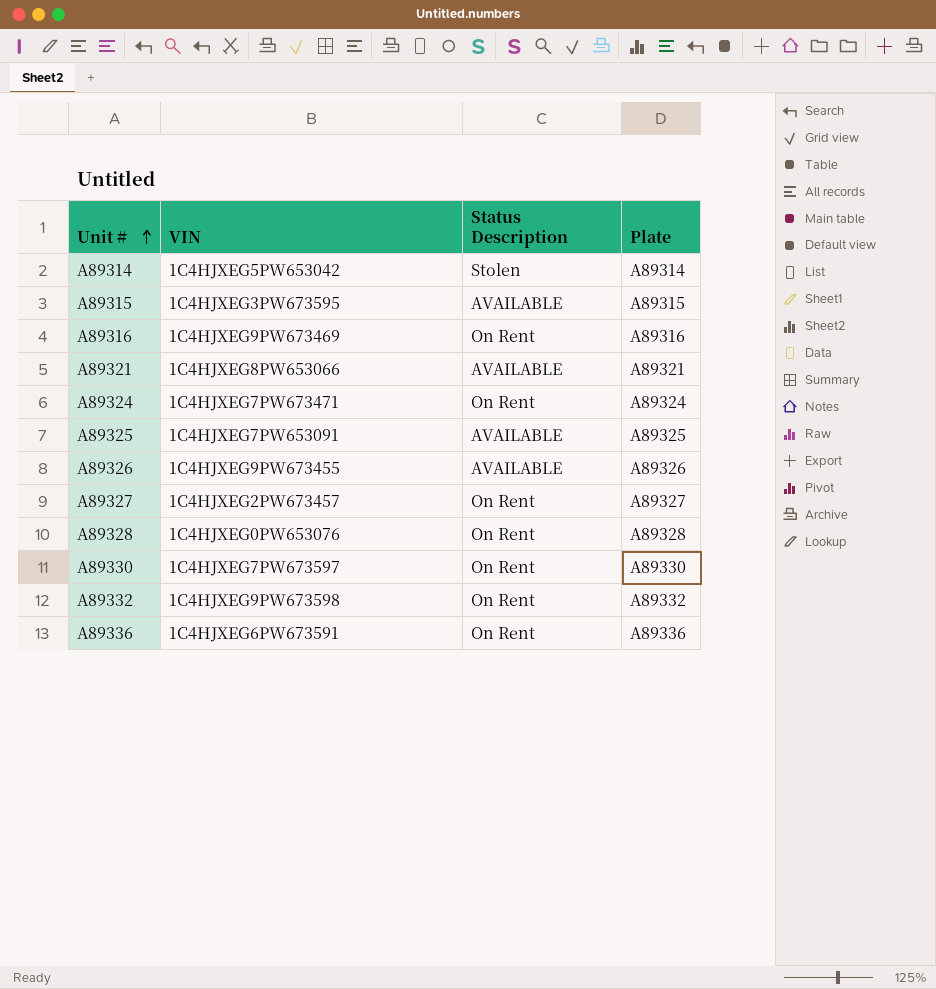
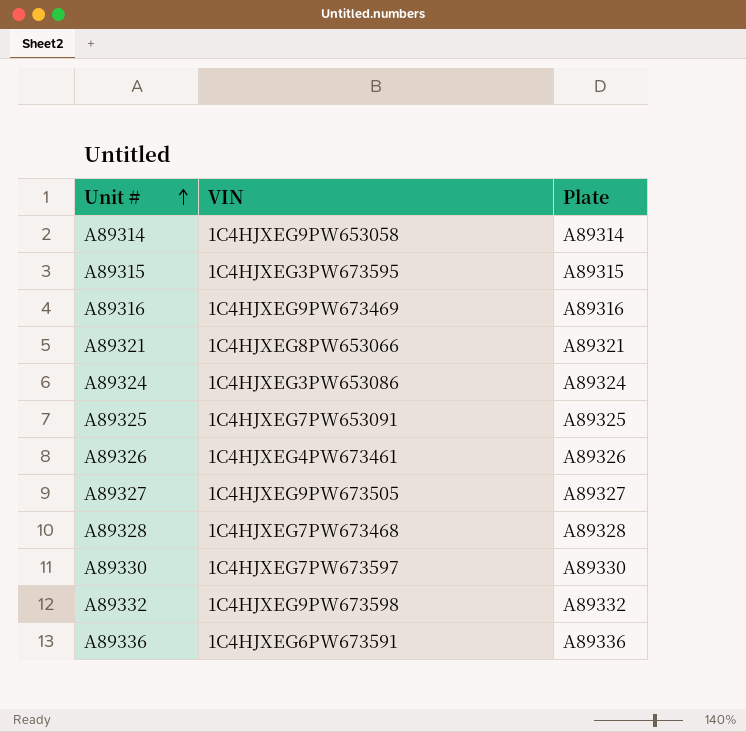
column Status Description | position: 3 -> none
A89314 | VIN: 1C4HJXEG5PW653042 -> 1C4HJXEG9PW653058
A89324 | VIN: 1C4HJXEG7PW673471 -> 1C4HJXEG3PW653086
A89326 | VIN: 1C4HJXEG9PW673455 -> 1C4HJXEG4PW673461
A89327 | VIN: 1C4HJXEG2PW673457 -> 1C4HJXEG9PW673505
A89328 | VIN: 1C4HJXEG0PW653076 -> 1C4HJXEG7PW673468

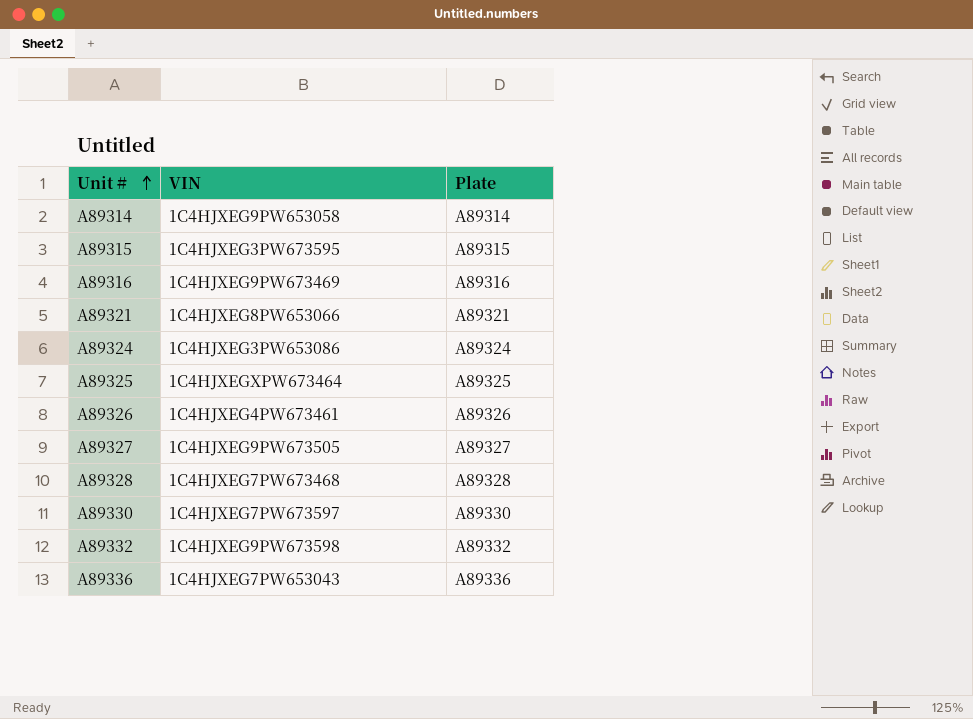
A89325 | VIN: 1C4HJXEG7PW653091 -> 1C4HJXEGXPW673464
A89336 | VIN: 1C4HJXEG6PW673591 -> 1C4HJXEG7PW653043

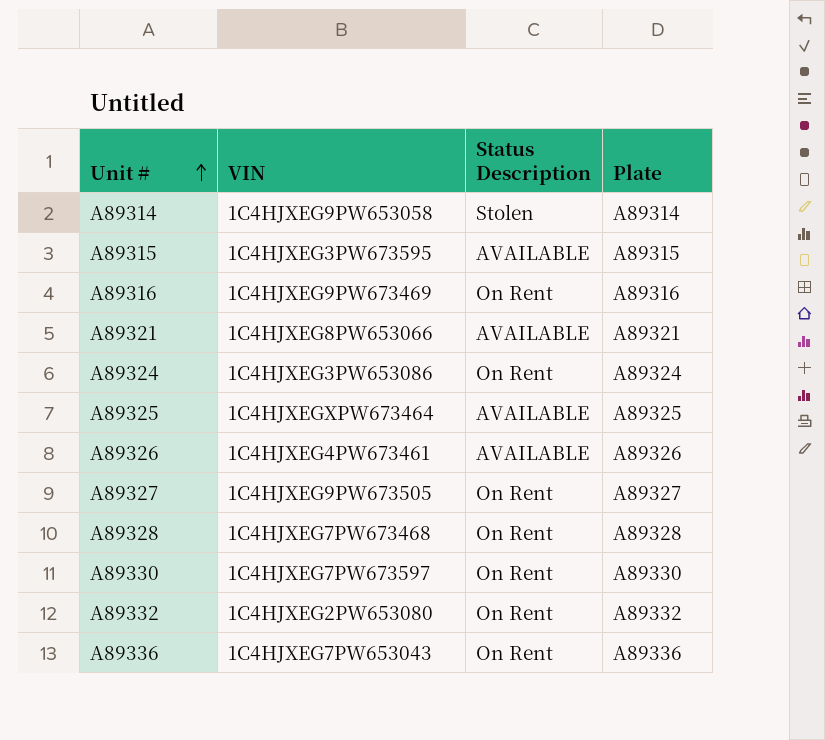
column Status Description | position: none -> 3
A89332 | VIN: 1C4HJXEG9PW673598 -> 1C4HJXEG2PW653080

